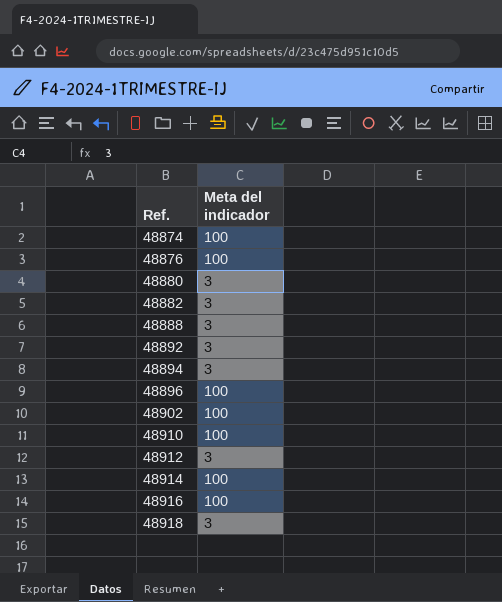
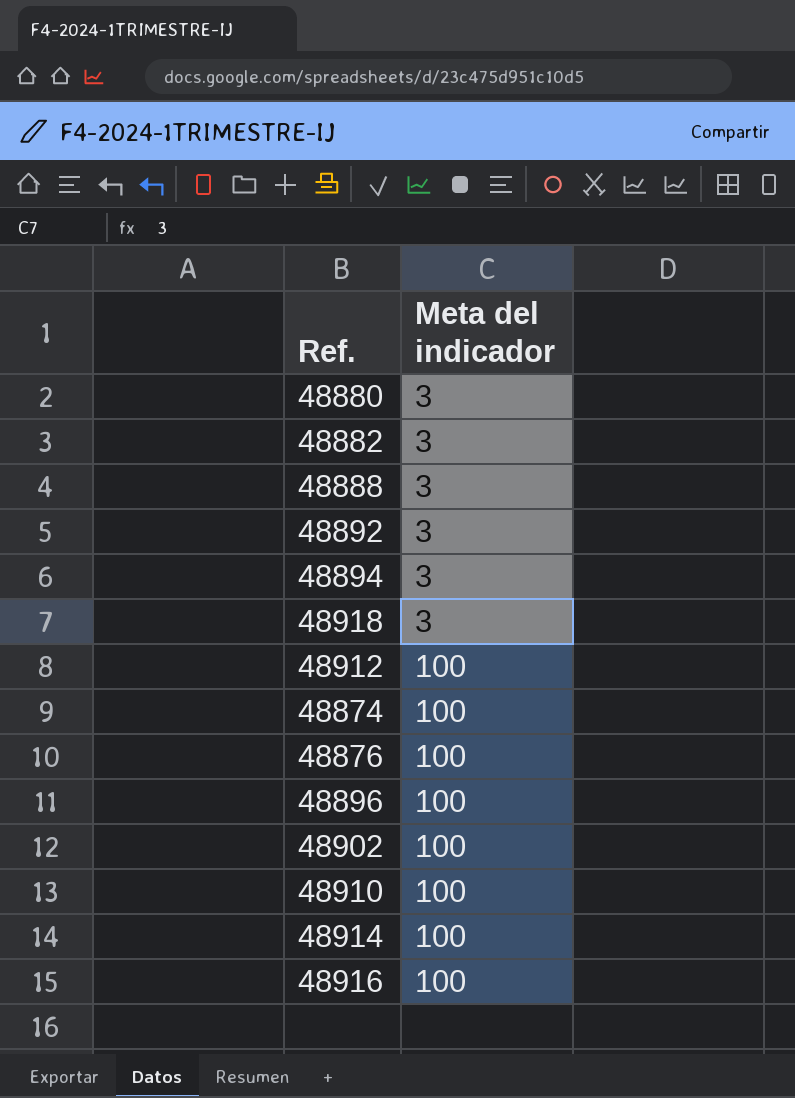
row order: Ref. ascending -> Meta del indicador ascending
48912 | Meta del indicador: 3 -> 100

